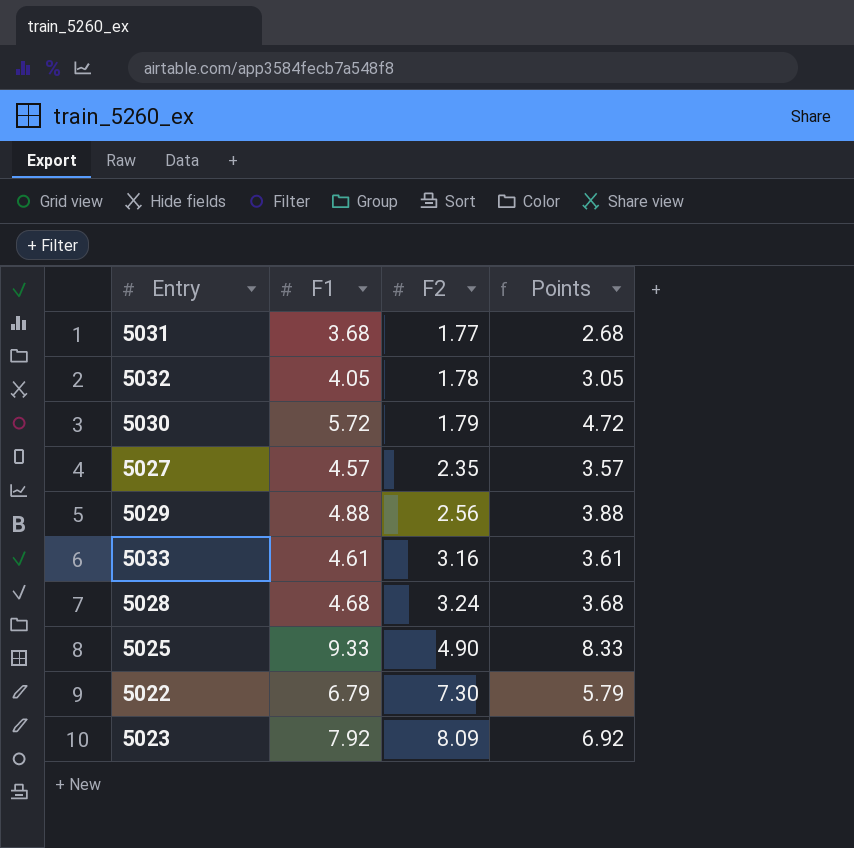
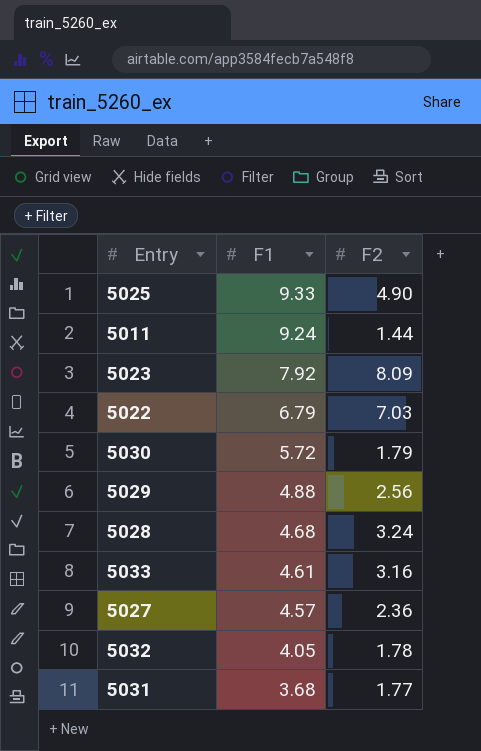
row order: F2 ascending -> F1 descending
column Points | formula: [F1] - 1 -> none
row 5011: none -> 9.24 | 1.44
5022 | F2: 7.30 -> 7.03
5027 | F2: 2.35 -> 2.36

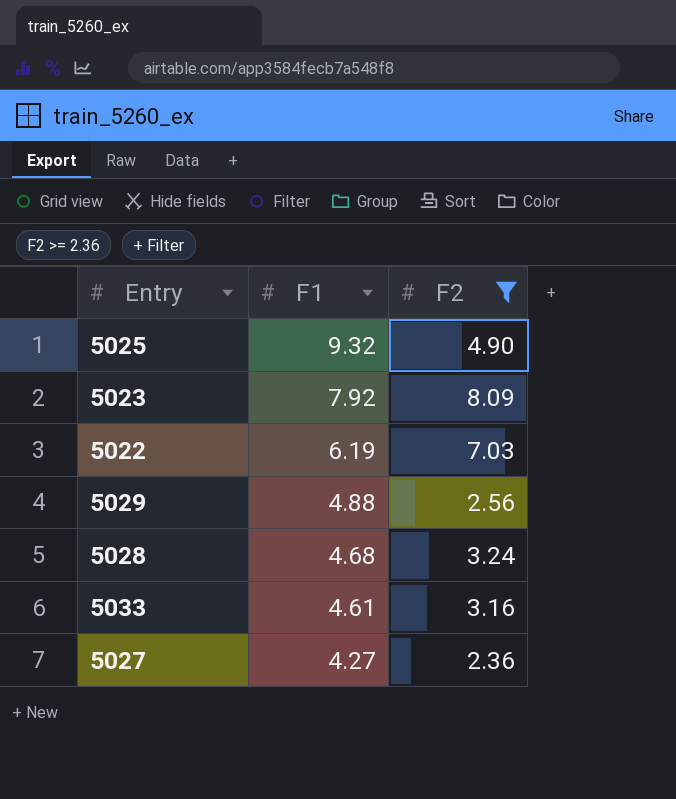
filter: none -> F2 >= 2.36
5025 | F1: 9.33 -> 9.32
5022 | F1: 6.79 -> 6.19
5027 | F1: 4.57 -> 4.27

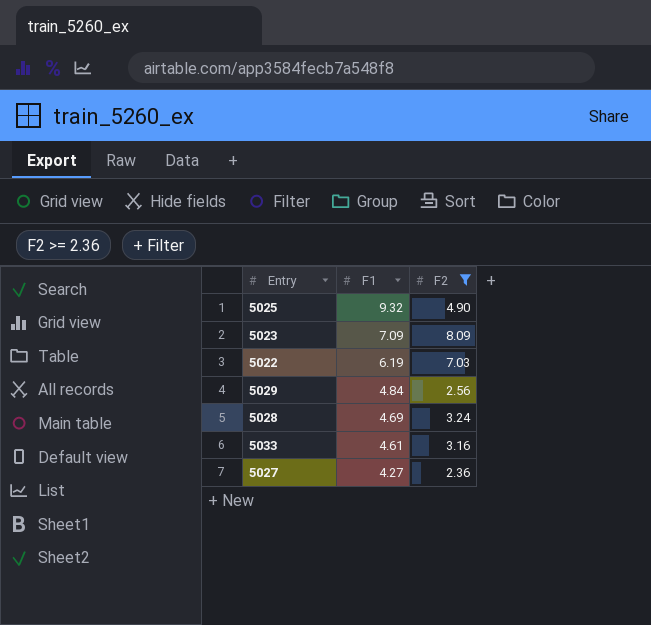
5023 | F1: 7.92 -> 7.09
5029 | F1: 4.88 -> 4.84
5028 | F1: 4.68 -> 4.69

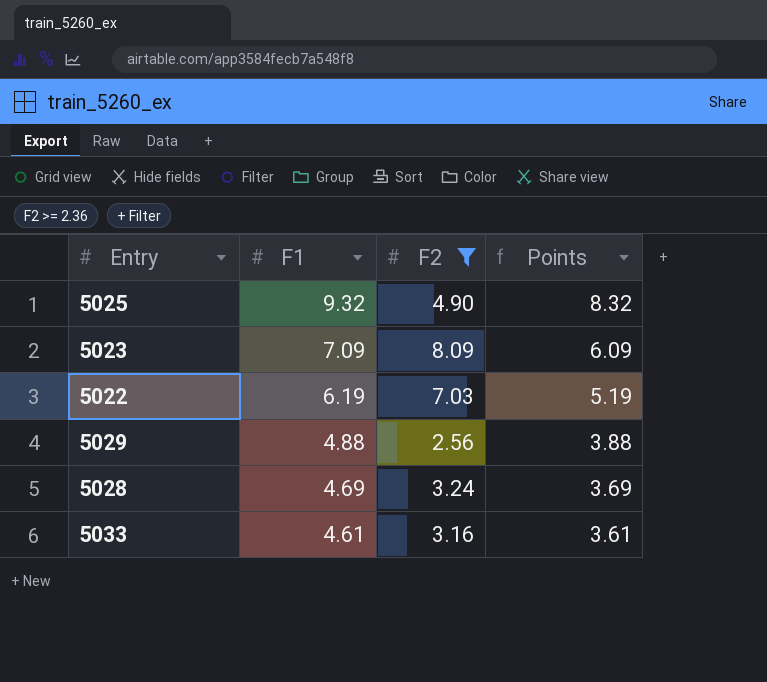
column Points | formula: none -> [F1] - 1
row 5027: 4.27 | 2.36 -> none
5029 | F1: 4.84 -> 4.88

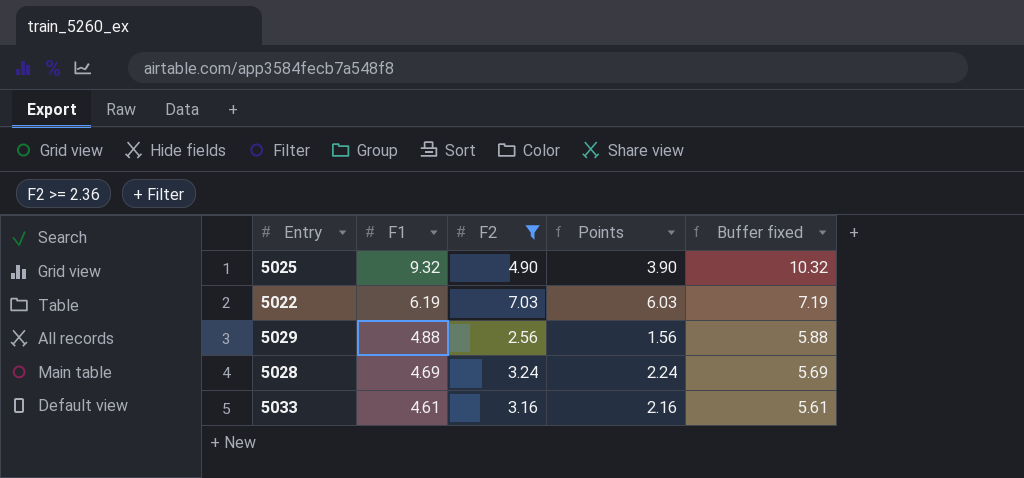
column Points | formula: [F1] - 1 -> [F2] - 1
column Buffer fixed | formula: none -> [F1] + 1
row 5023: 7.09 | 8.09 | 6.09 -> none

